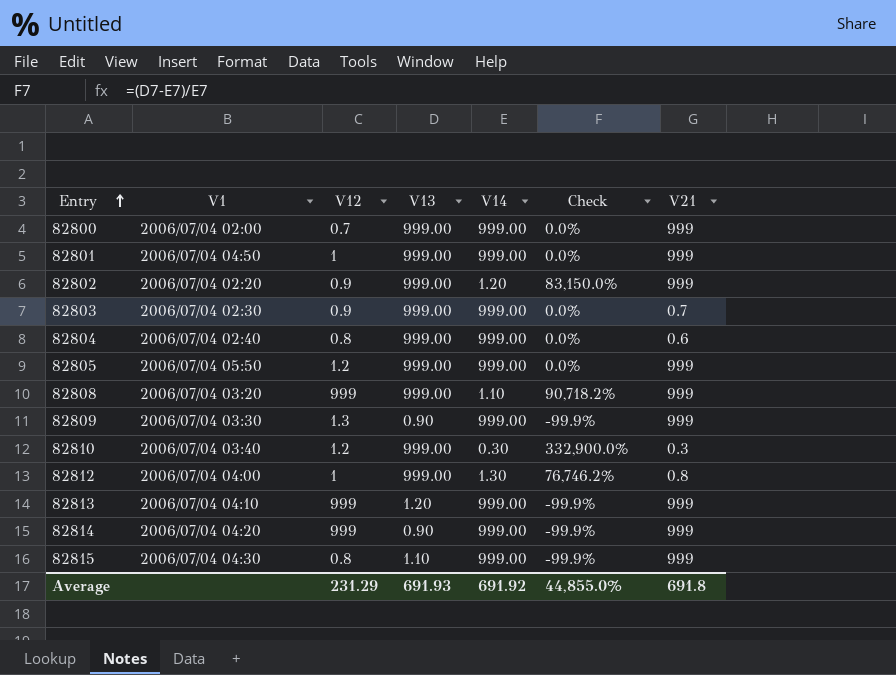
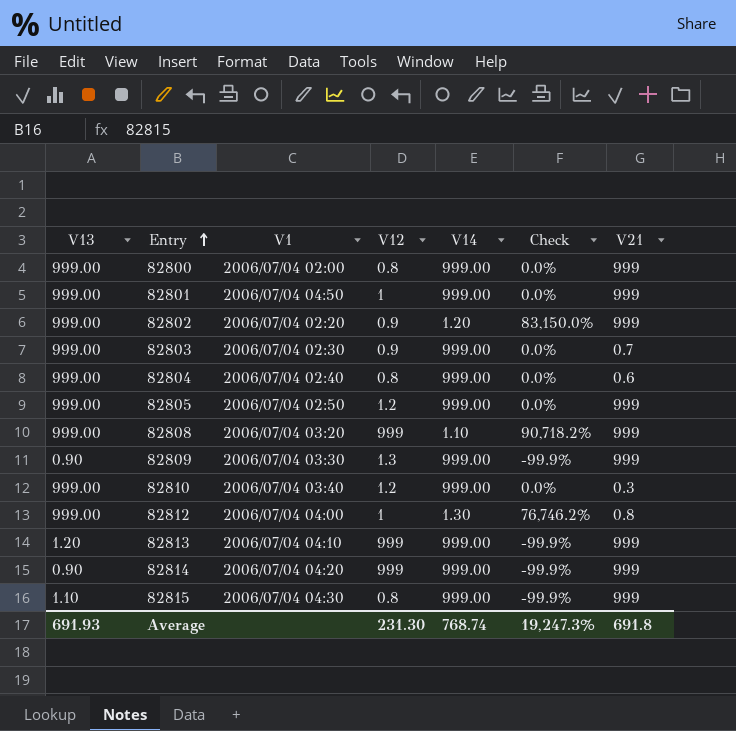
column V13 | position: 4 -> 1
82800 | V12: 0.7 -> 0.8
82805 | V1: 2006/07/04 05:50 -> 2006/07/04 02:50
82810 | V14: 0.30 -> 999.00
82810 | Check: 332,900.0% -> 0.0%
Average | V12: 231.29 -> 231.30
Average | V14: 691.92 -> 768.74
Average | Check: 44,855.0% -> 19,247.3%

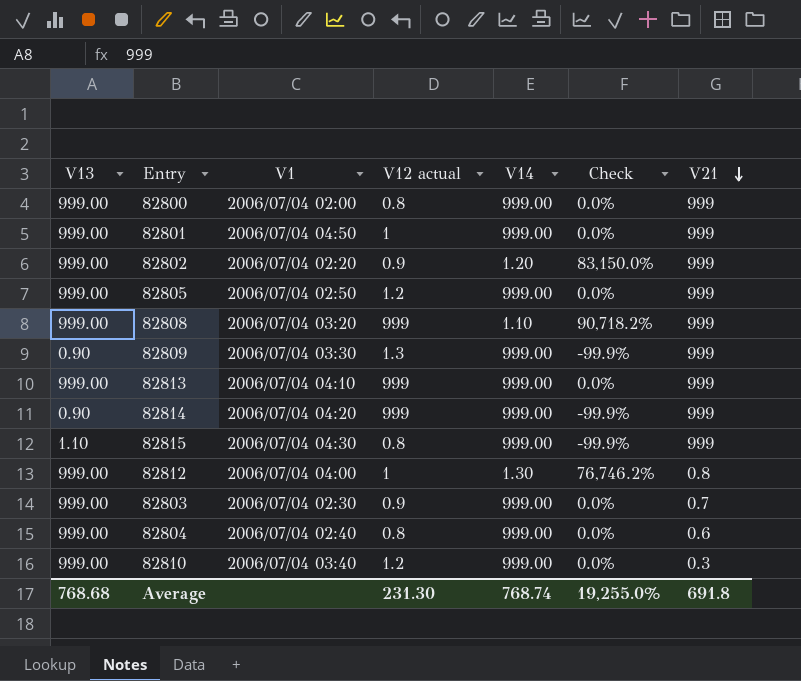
row order: Entry ascending -> V21 descending
column name: V12 -> V12 actual
82813 | V13: 1.20 -> 999.00
82813 | Check: -99.9% -> 0.0%
Average | V13: 691.93 -> 768.68
Average | Check: 19,247.3% -> 19,255.0%

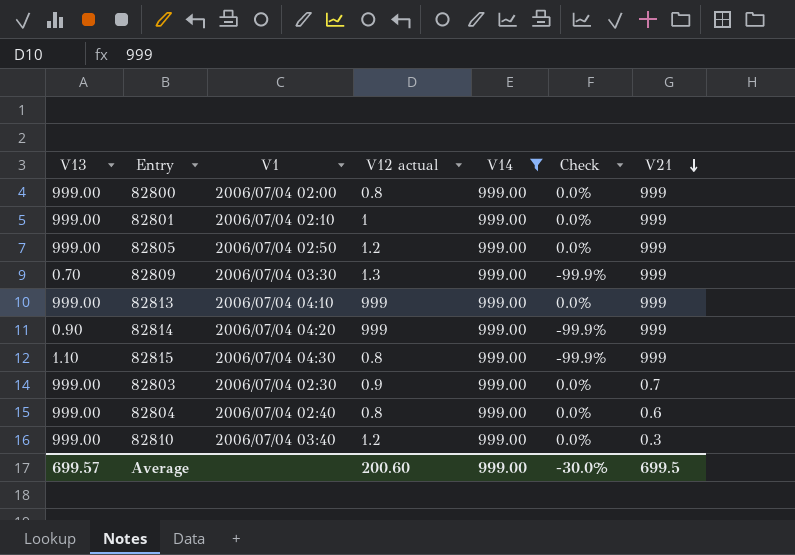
filter: none -> V14 = 999.00
82801 | V1: 2006/07/04 04:50 -> 2006/07/04 02:10
82809 | V13: 0.90 -> 0.70
Average | V13: 768.68 -> 699.57
Average | V12 actual: 231.30 -> 200.60
Average | V14: 768.74 -> 999.00
Average | Check: 19,255.0% -> -30.0%
Average | V21: 691.8 -> 699.5

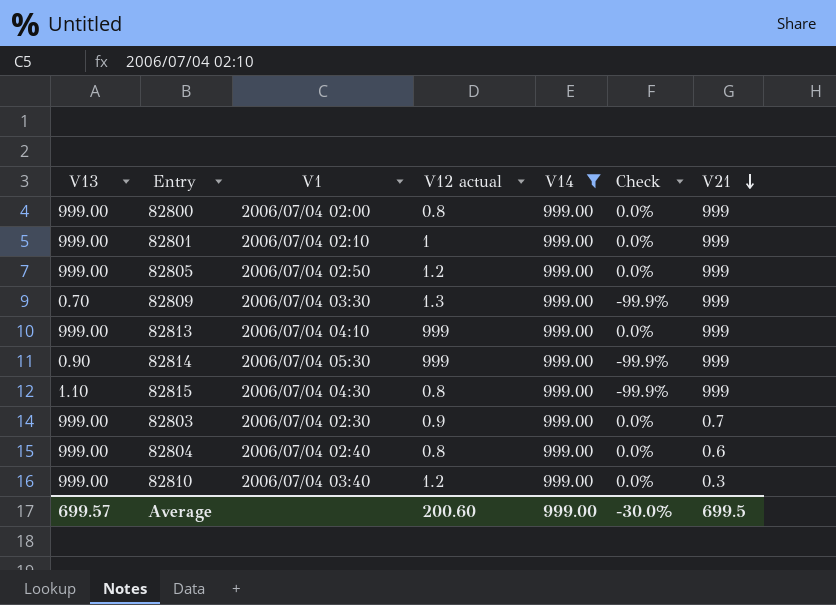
82814 | V1: 2006/07/04 04:20 -> 2006/07/04 05:30

